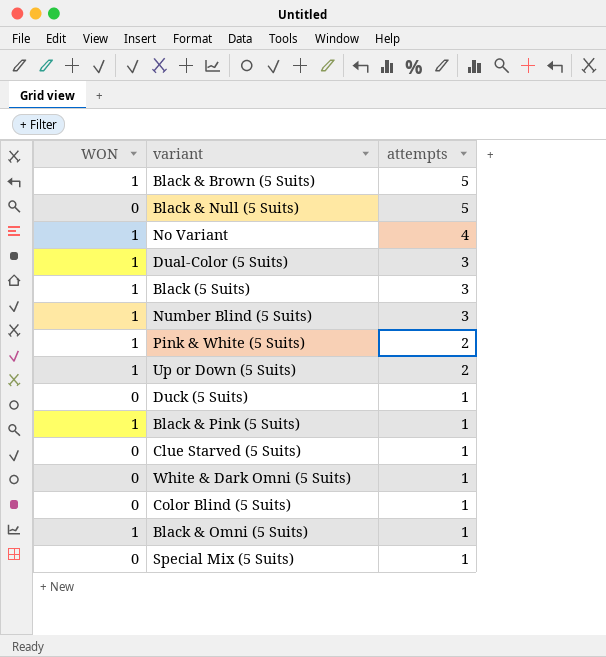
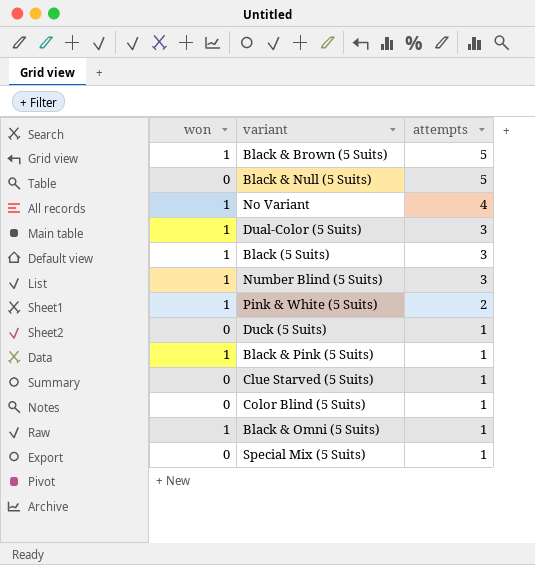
column name: WON -> won
row Up or Down (5 Suits): 1 | 2 -> none
row White & Dark Omni (5 Suits): 0 | 1 -> none

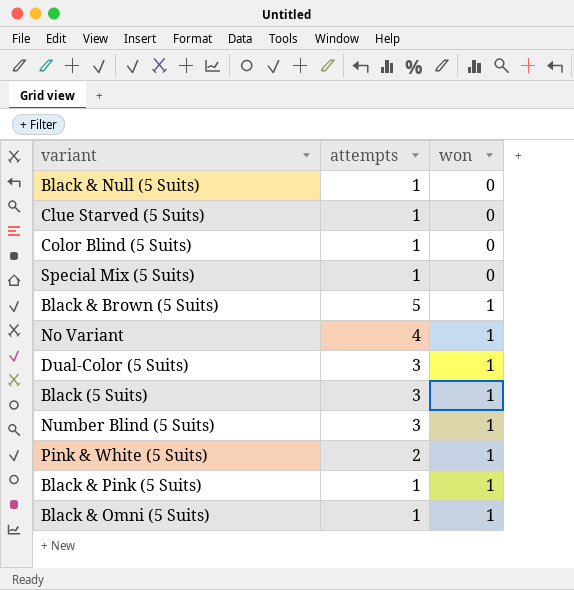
row order: attempts descending -> won ascending
column won | position: 1 -> 3
row Duck (5 Suits): 0 | 1 -> none
Black & Null (5 Suits) | attempts: 5 -> 1

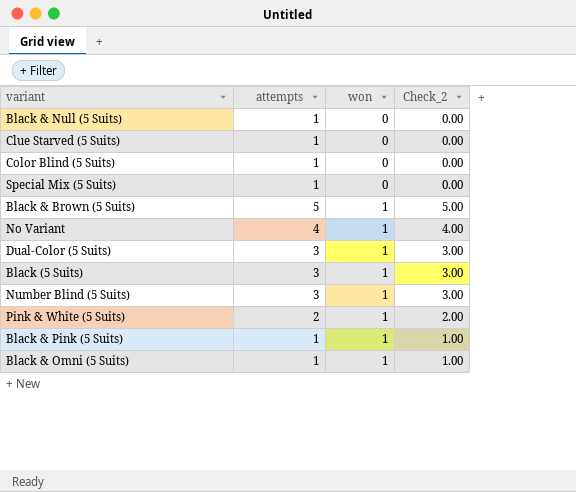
column Check_2 | formula: none -> [attempts] * [won]

